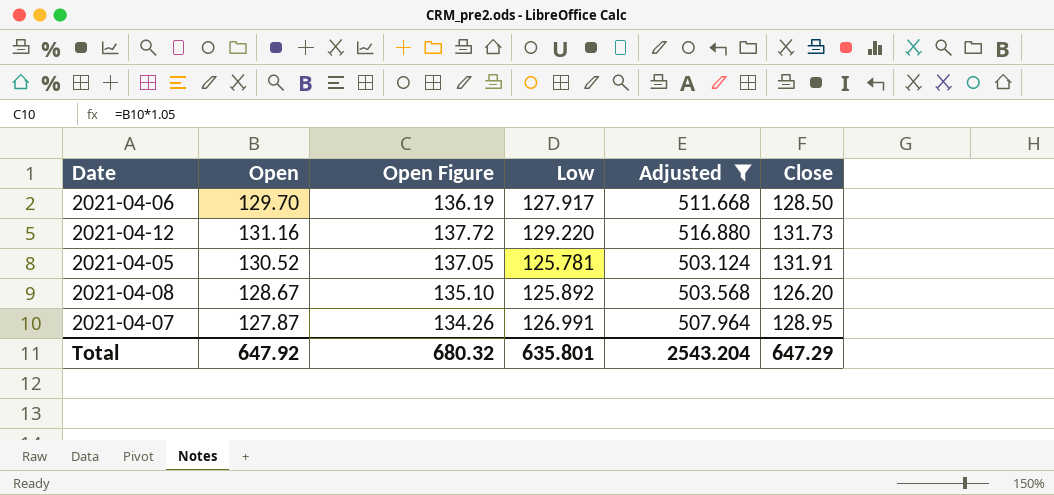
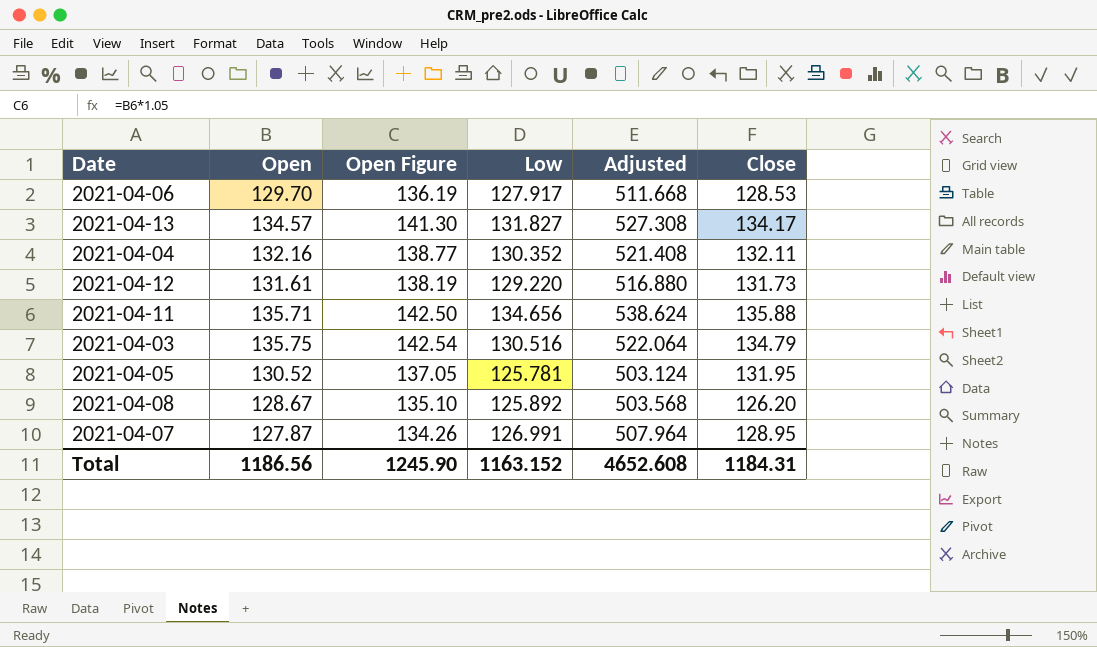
filter: Adjusted <= 516.880 -> none
2021-04-06 | Close: 128.50 -> 128.53
2021-04-12 | Open: 131.16 -> 131.61
2021-04-12 | Open Figure: 137.72 -> 138.19
2021-04-05 | Close: 131.91 -> 131.95
Total | Open: 647.92 -> 1186.56
Total | Open Figure: 680.32 -> 1245.90
Total | Low: 635.801 -> 1163.152
Total | Adjusted: 2543.204 -> 4652.608
Total | Close: 647.29 -> 1184.31

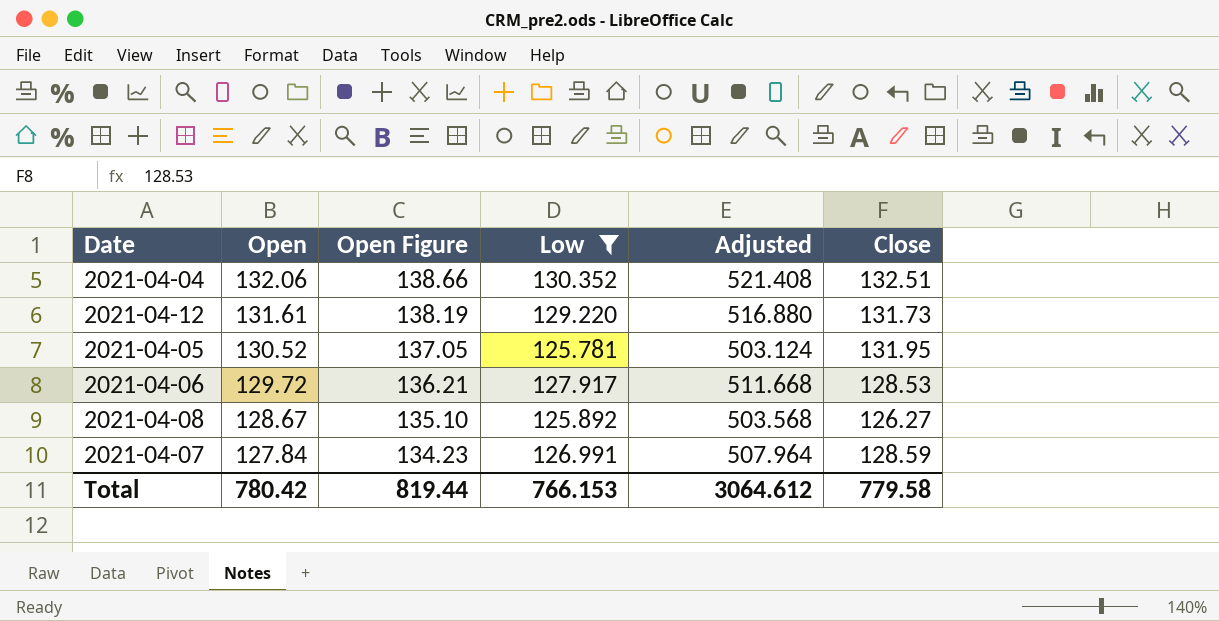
filter: none -> Low <= 130.352
row order: none -> Open descending
2021-04-04 | Open: 132.16 -> 132.06
2021-04-04 | Open Figure: 138.77 -> 138.66
2021-04-04 | Close: 132.11 -> 132.51
2021-04-06 | Open: 129.70 -> 129.72
2021-04-06 | Open Figure: 136.19 -> 136.21
2021-04-08 | Close: 126.20 -> 126.27
2021-04-07 | Open: 127.87 -> 127.84
2021-04-07 | Open Figure: 134.26 -> 134.23
2021-04-07 | Close: 128.95 -> 128.59
Total | Open: 1186.56 -> 780.42
Total | Open Figure: 1245.90 -> 819.44
Total | Low: 1163.152 -> 766.153
Total | Adjusted: 4652.608 -> 3064.612
Total | Close: 1184.31 -> 779.58

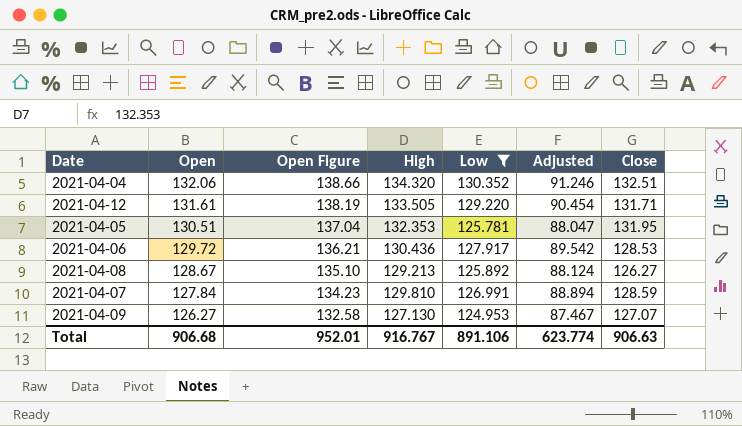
column High | position: none -> 4
column Adjusted | formula: [Low] * 4 -> [Low] * 0.7
2021-04-12 | Close: 131.73 -> 131.71
2021-04-05 | Open: 130.52 -> 130.51
2021-04-05 | Open Figure: 137.05 -> 137.04
row 2021-04-09: none -> 126.27 | 132.58 | 127.130 | 124.953 | 87.467 | 127.07
Total | Open: 780.42 -> 906.68
Total | Open Figure: 819.44 -> 952.01
Total | Low: 766.153 -> 891.106
Total | Adjusted: 3064.612 -> 623.774
Total | Close: 779.58 -> 906.63

